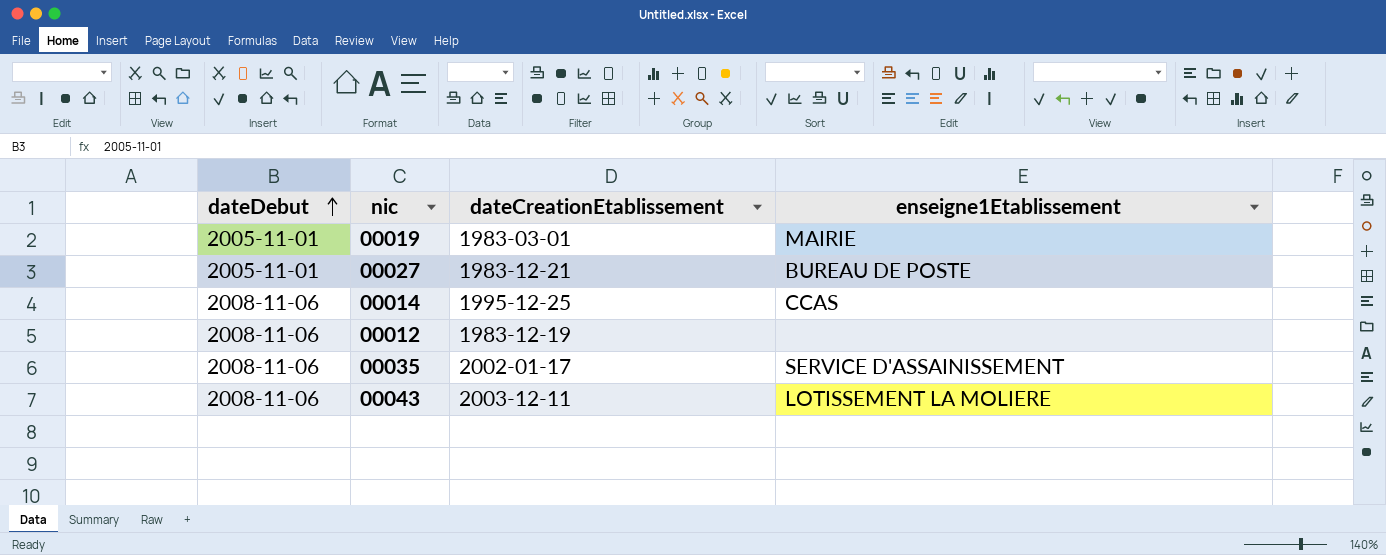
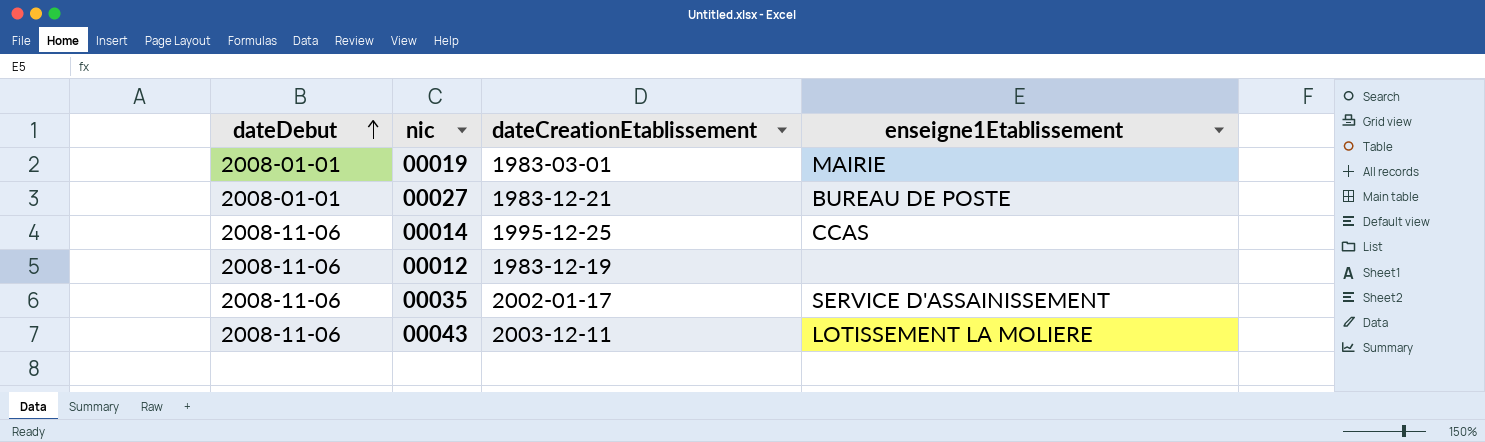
00019 | dateDebut: 2005-11-01 -> 2008-01-01
00027 | dateDebut: 2005-11-01 -> 2008-01-01

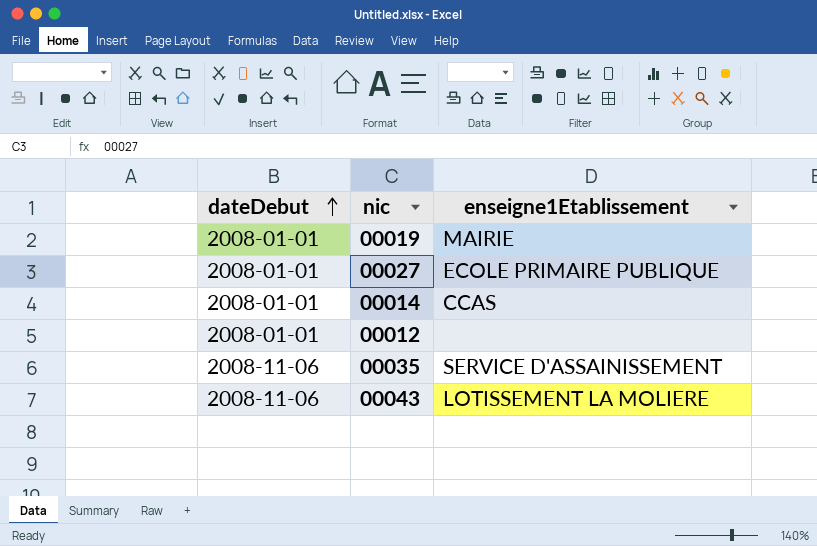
column dateCreationEtablissement | position: 3 -> none
00027 | enseigne1Etablissement: BUREAU DE POSTE -> ECOLE PRIMAIRE PUBLIQUE
00014 | dateDebut: 2008-11-06 -> 2008-01-01
00012 | dateDebut: 2008-11-06 -> 2008-01-01

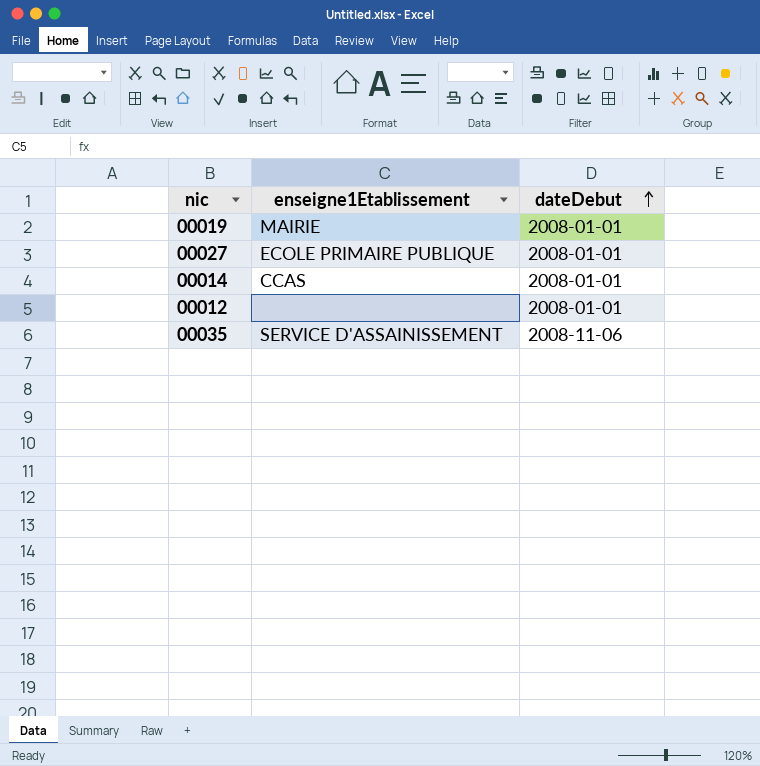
column dateDebut | position: 1 -> 3
row 00043: 2008-11-06 | LOTISSEMENT LA MOLIERE -> none

